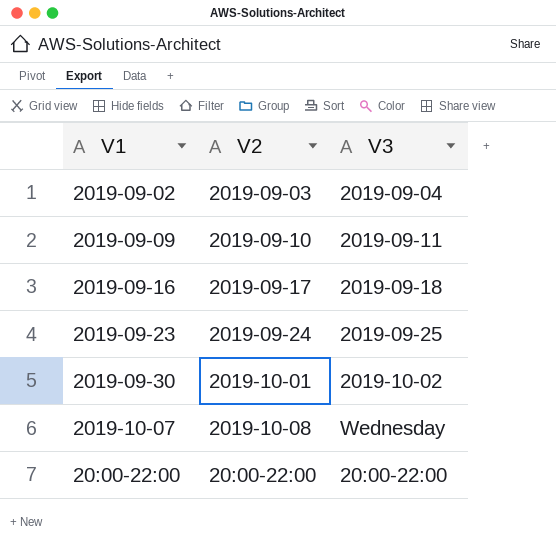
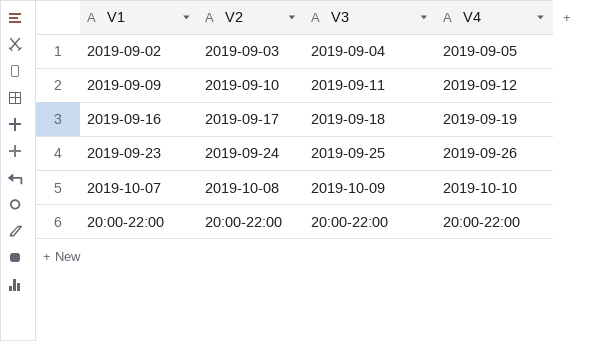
column V4 | position: none -> 4
row 2019-09-30: 2019-10-01 | 2019-10-02 -> none
2019-10-07 | V3: Wednesday -> 2019-10-09

